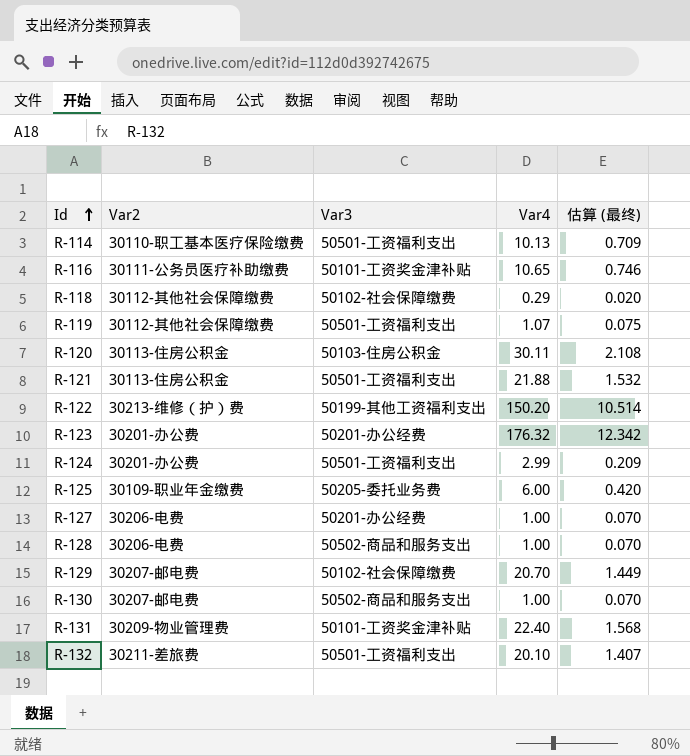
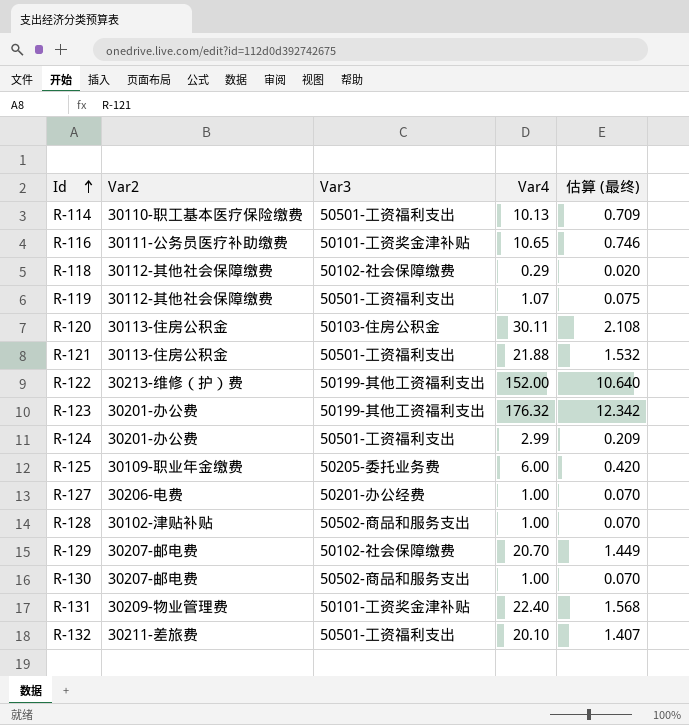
R-122 | Var4: 150.20 -> 152.00
R-122 | 估算 (最终): 10.514 -> 10.640
R-123 | Var3: 50201-办公经费 -> 50199-其他工资福利支出
R-128 | Var2: 30206-电费 -> 30102-津贴补贴

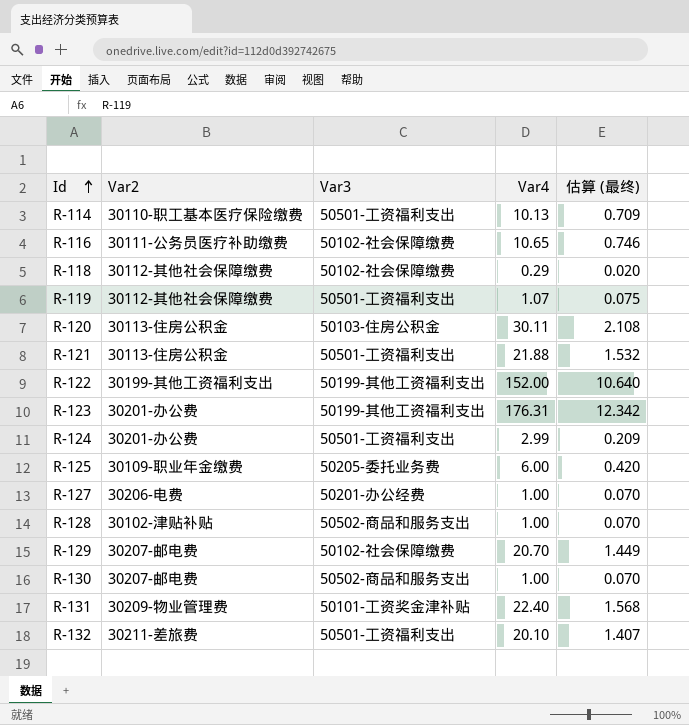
R-116 | Var3: 50101-工资奖金津补贴 -> 50102-社会保障缴费
R-122 | Var2: 30213-维修（护）费 -> 30199-其他工资福利支出
R-123 | Var4: 176.32 -> 176.31

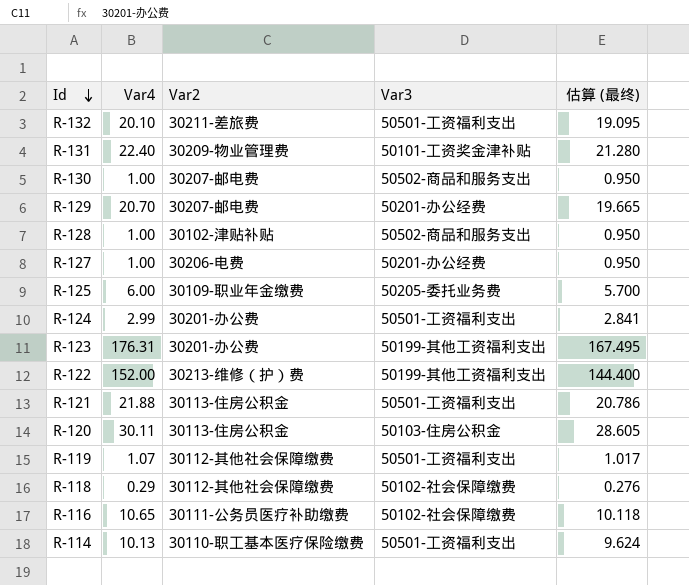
row order: Id ascending -> Id descending
column Var4 | position: 4 -> 2
column 估算 (最终) | formula: [Var4] * 0.07 -> [Var4] * 0.95
R-129 | Var3: 50102-社会保障缴费 -> 50201-办公经费
R-122 | Var2: 30199-其他工资福利支出 -> 30213-维修（护）费

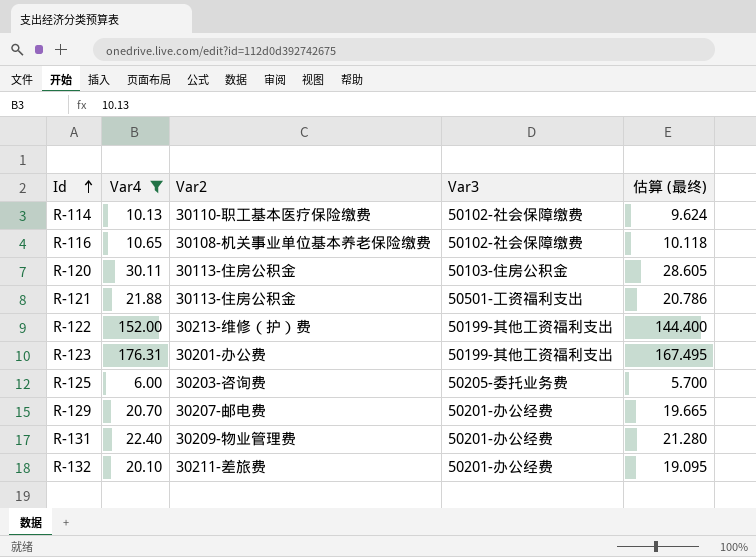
filter: none -> Var4 >= 6.00
row order: Id descending -> Id ascending
R-114 | Var3: 50501-工资福利支出 -> 50102-社会保障缴费
R-116 | Var2: 30111-公务员医疗补助缴费 -> 30108-机关事业单位基本养老保险缴费
R-125 | Var2: 30109-职业年金缴费 -> 30203-咨询费
R-131 | Var3: 50101-工资奖金津补贴 -> 50201-办公经费
R-132 | Var3: 50501-工资福利支出 -> 50201-办公经费

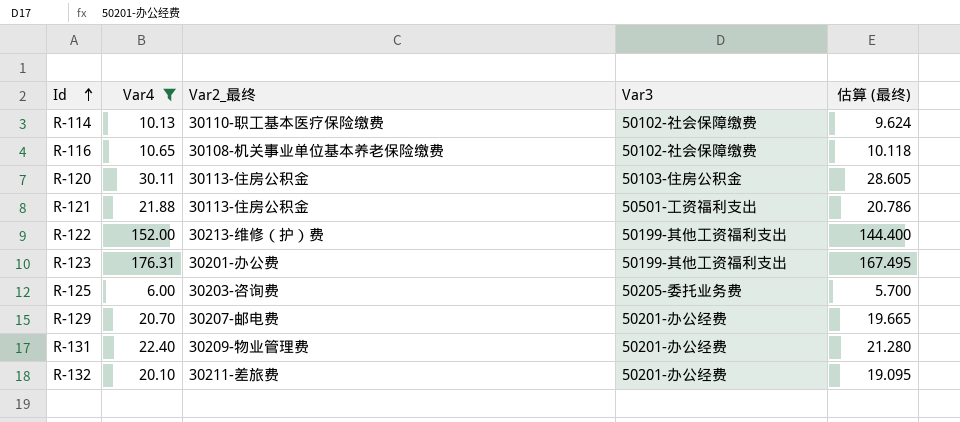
column name: Var2 -> Var2_最终

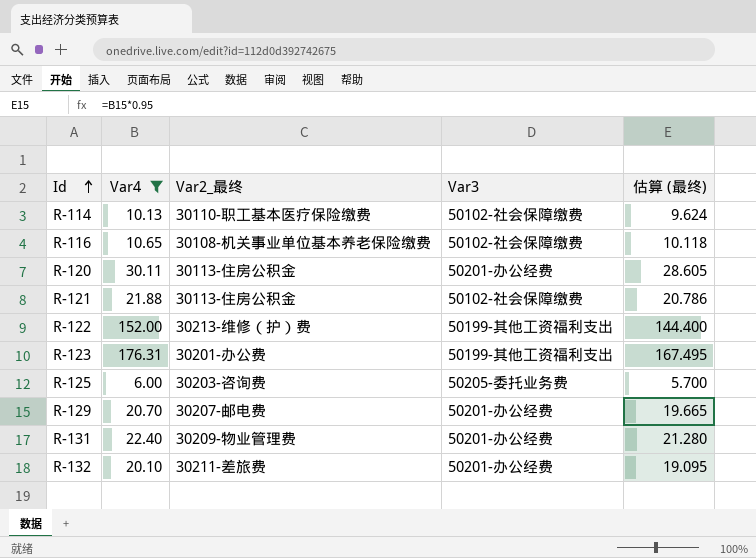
R-120 | Var3: 50103-住房公积金 -> 50201-办公经费
R-121 | Var3: 50501-工资福利支出 -> 50102-社会保障缴费

